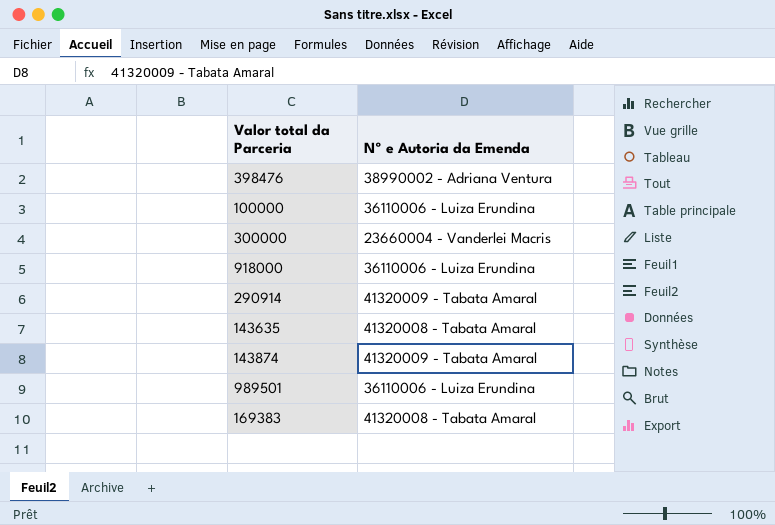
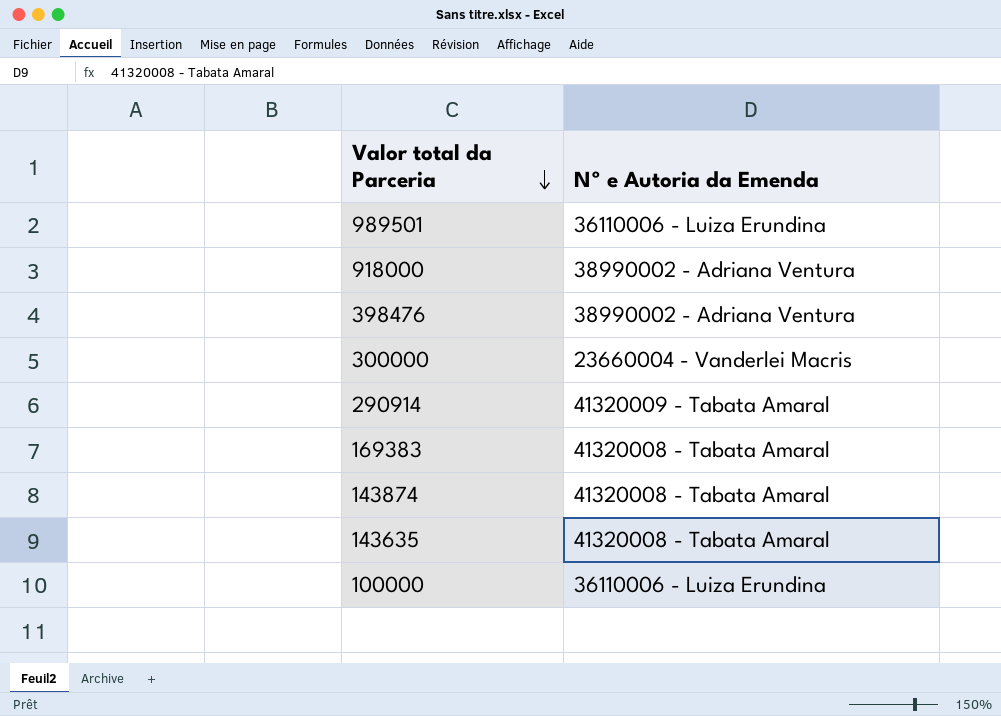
row order: none -> Valor total da Parceria descending
918000 | Nº e Autoria da Emenda: 36110006 - Luiza Erundina -> 38990002 - Adriana Ventura
143874 | Nº e Autoria da Emenda: 41320009 - Tabata Amaral -> 41320008 - Tabata Amaral

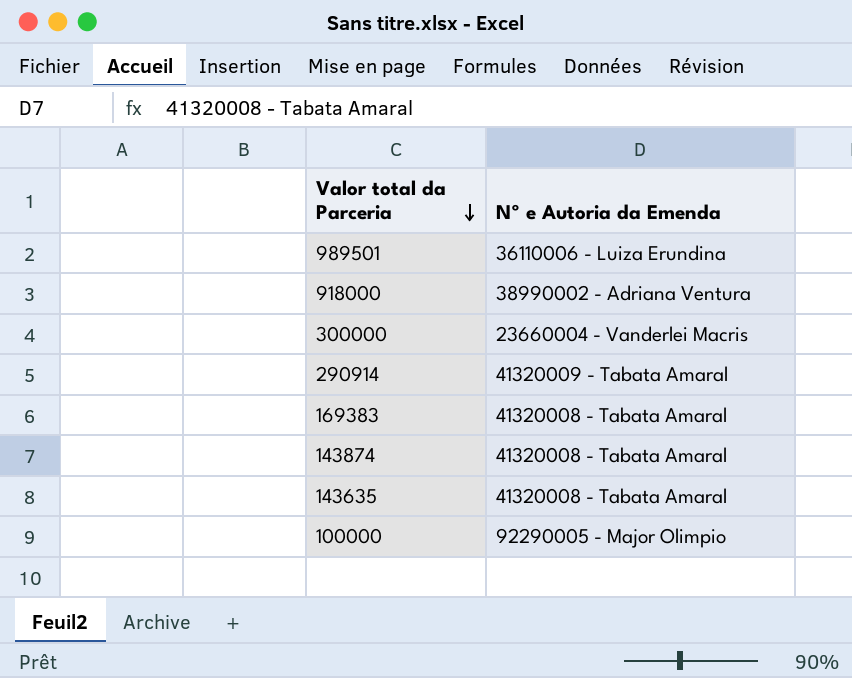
row 398476: 38990002 - Adriana Ventura -> none
100000 | Nº e Autoria da Emenda: 36110006 - Luiza Erundina -> 92290005 - Major Olimpio

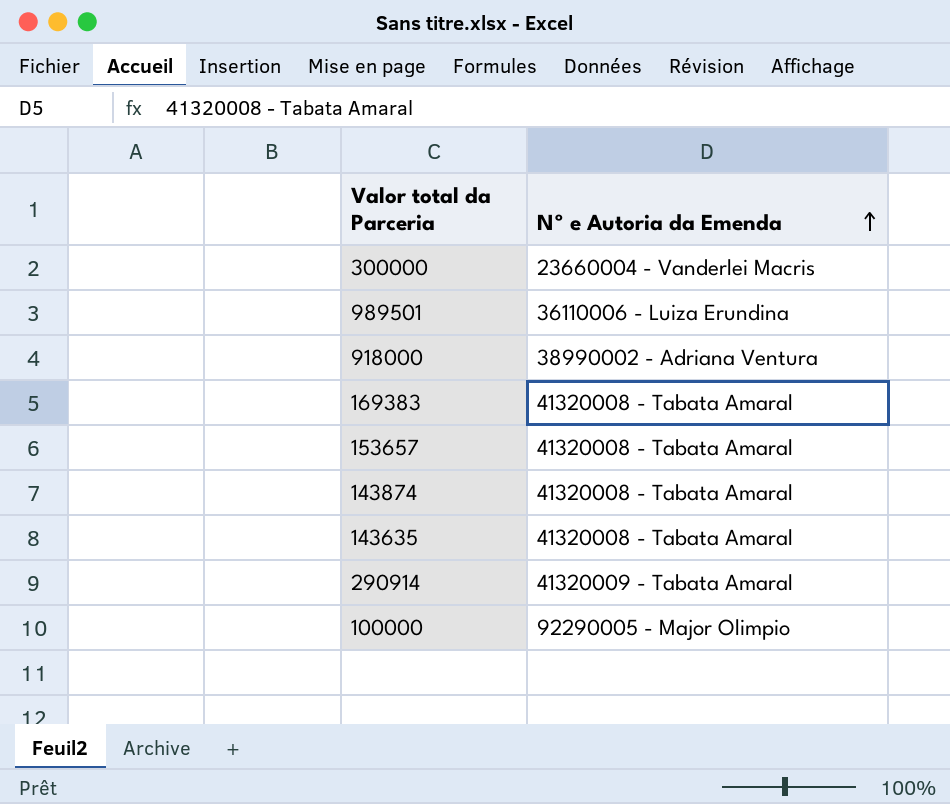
row order: Valor total da Parceria descending -> Nº e Autoria da Emenda ascending
row 153657: none -> 41320008 - Tabata Amaral

